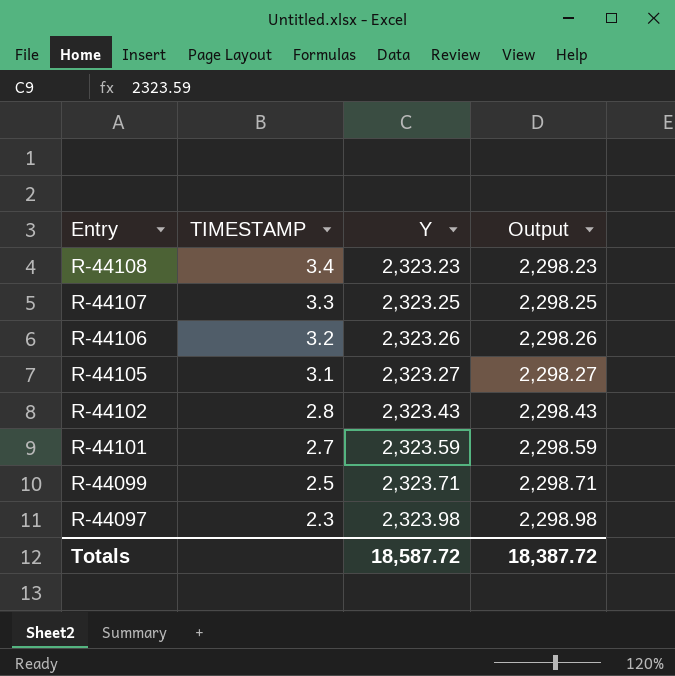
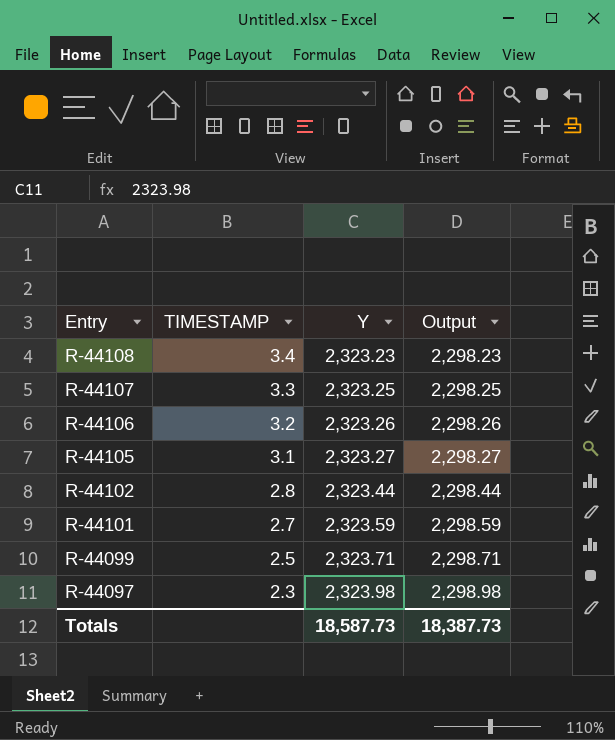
R-44102 | Y: 2,323.43 -> 2,323.44
R-44102 | Output: 2,298.43 -> 2,298.44
Totals | Y: 18,587.72 -> 18,587.73
Totals | Output: 18,387.72 -> 18,387.73

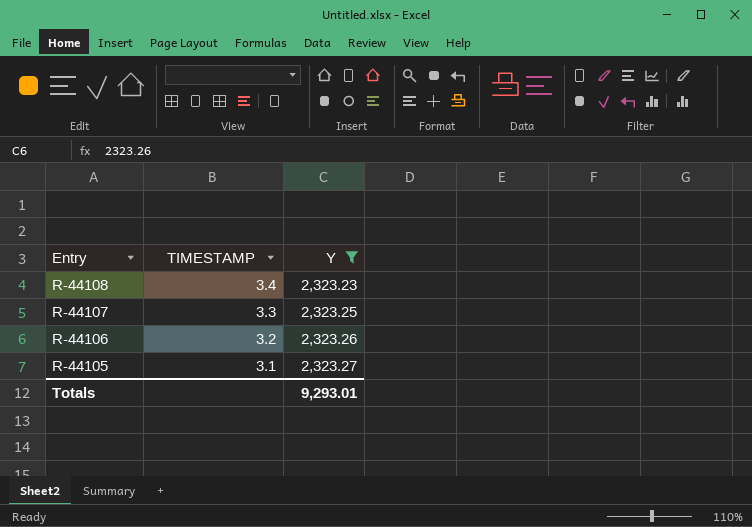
filter: none -> Y <= 2,323.27
column Output | formula: [Y] - 25 -> none
Totals | Y: 18,587.73 -> 9,293.01

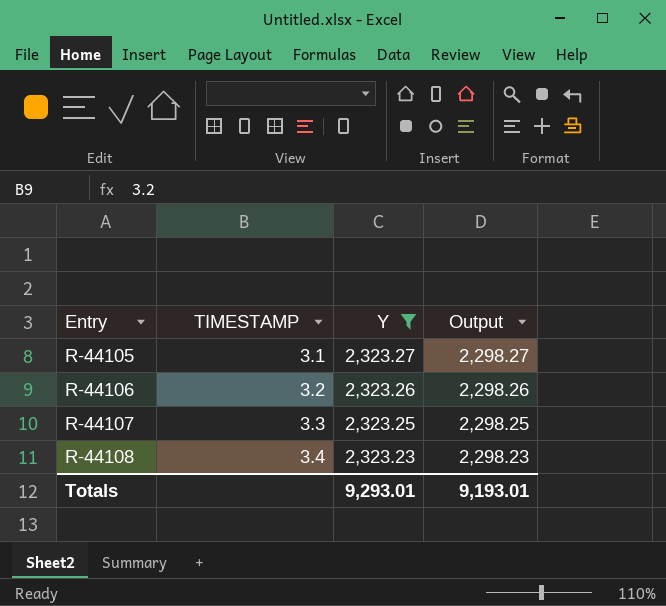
row order: Entry descending -> Entry ascending
column Output | formula: none -> [Y] - 25

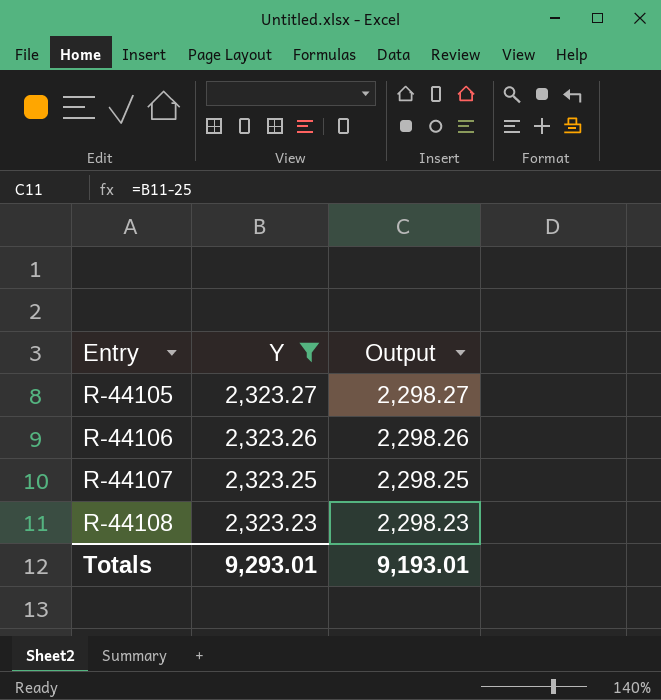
column TIMESTAMP | position: 2 -> none

